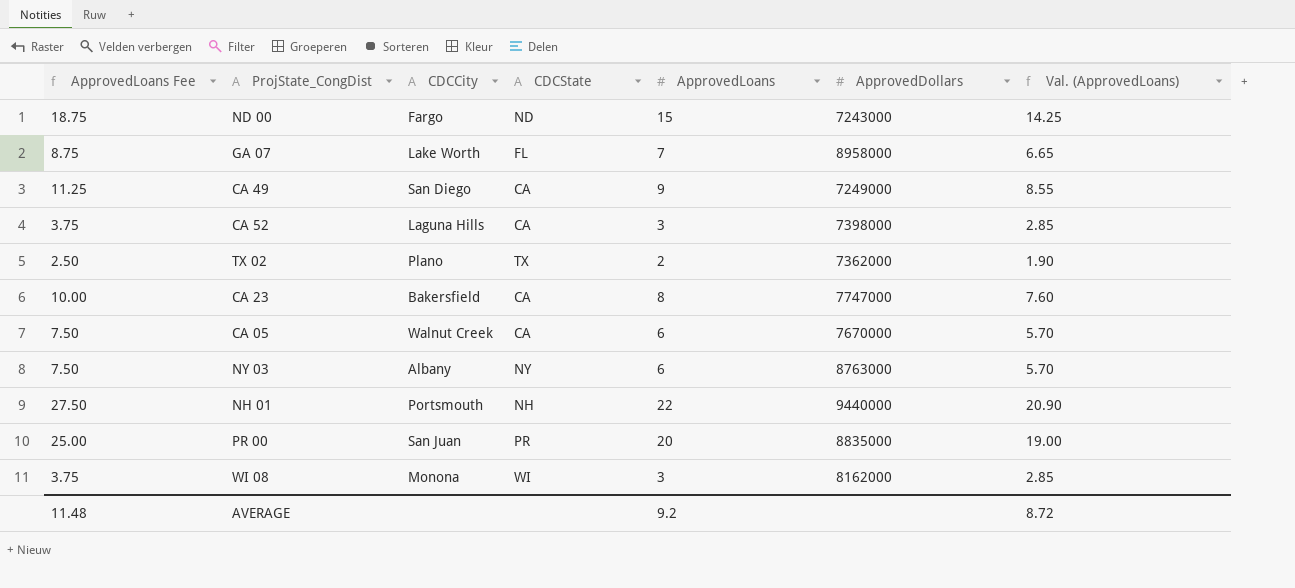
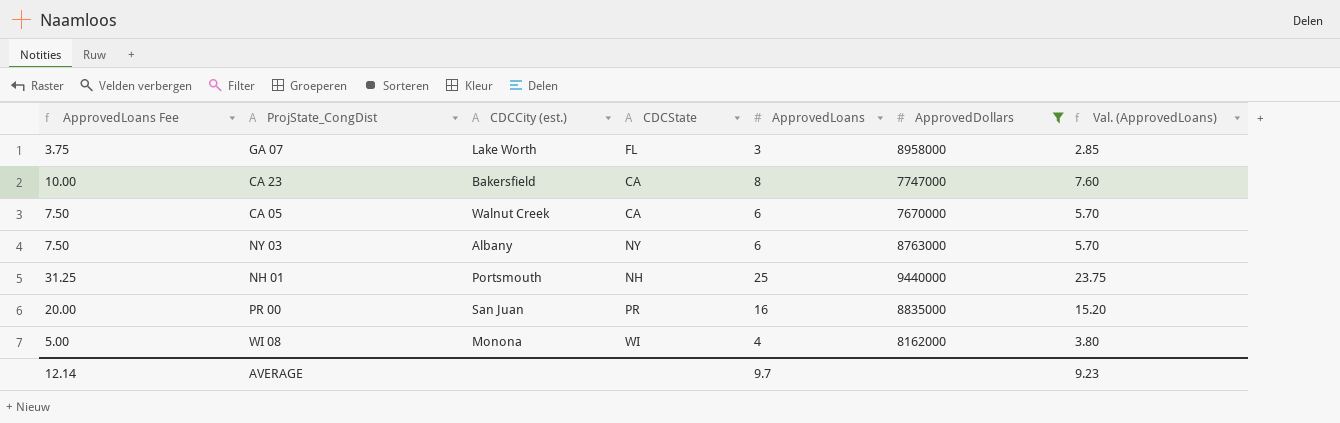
filter: none -> ApprovedDollars >= 7670000
column name: CDCCity -> CDCCity (est.)
GA 07 | ApprovedLoans Fee: 8.75 -> 3.75
GA 07 | ApprovedLoans: 7 -> 3
GA 07 | Val. (ApprovedLoans): 6.65 -> 2.85
NH 01 | ApprovedLoans Fee: 27.50 -> 31.25
NH 01 | ApprovedLoans: 22 -> 25
NH 01 | Val. (ApprovedLoans): 20.90 -> 23.75
PR 00 | ApprovedLoans Fee: 25.00 -> 20.00
PR 00 | ApprovedLoans: 20 -> 16
PR 00 | Val. (ApprovedLoans): 19.00 -> 15.20
WI 08 | ApprovedLoans Fee: 3.75 -> 5.00
WI 08 | ApprovedLoans: 3 -> 4
WI 08 | Val. (ApprovedLoans): 2.85 -> 3.80
AVERAGE | ApprovedLoans Fee: 11.48 -> 12.14
AVERAGE | ApprovedLoans: 9.2 -> 9.7
AVERAGE | Val. (ApprovedLoans): 8.72 -> 9.23

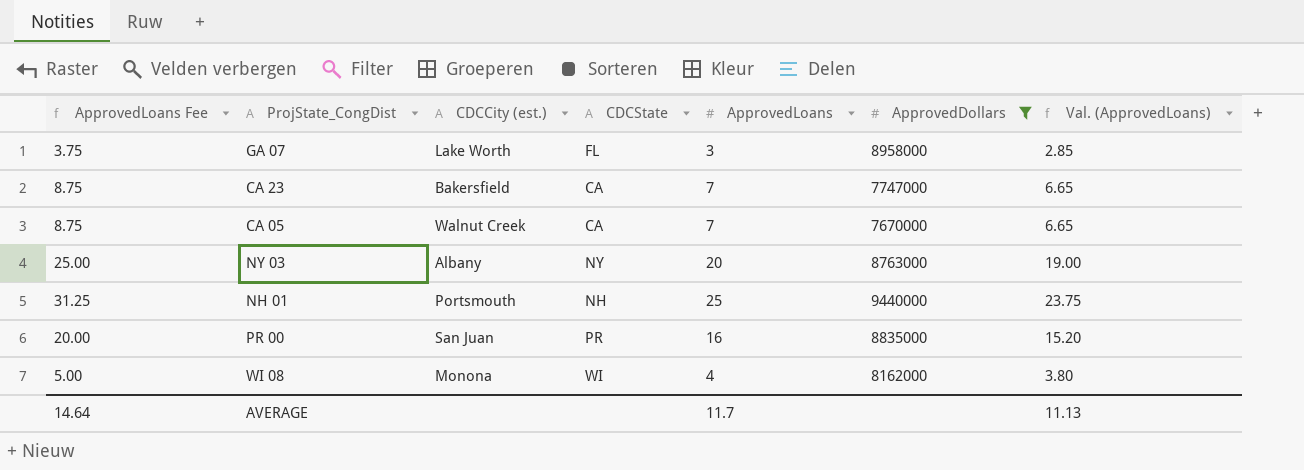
CA 23 | ApprovedLoans Fee: 10.00 -> 8.75
CA 23 | ApprovedLoans: 8 -> 7
CA 23 | Val. (ApprovedLoans): 7.60 -> 6.65
CA 05 | ApprovedLoans Fee: 7.50 -> 8.75
CA 05 | ApprovedLoans: 6 -> 7
CA 05 | Val. (ApprovedLoans): 5.70 -> 6.65
NY 03 | ApprovedLoans Fee: 7.50 -> 25.00
NY 03 | ApprovedLoans: 6 -> 20
NY 03 | Val. (ApprovedLoans): 5.70 -> 19.00
AVERAGE | ApprovedLoans Fee: 12.14 -> 14.64
AVERAGE | ApprovedLoans: 9.7 -> 11.7
AVERAGE | Val. (ApprovedLoans): 9.23 -> 11.13

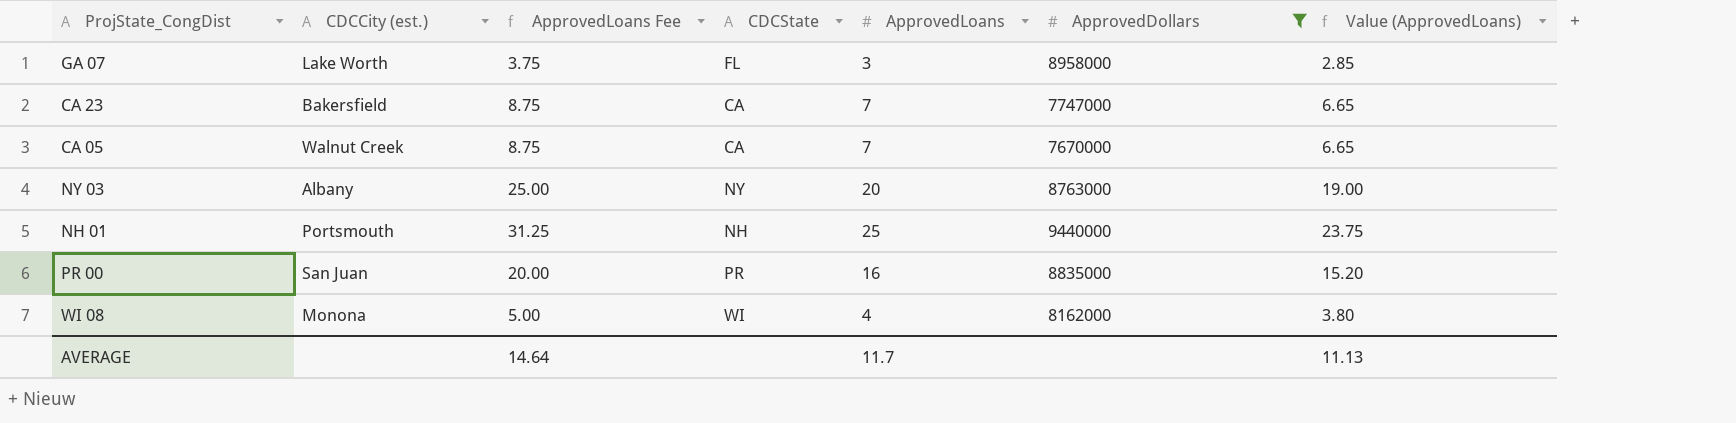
column ApprovedLoans Fee | position: 1 -> 3
column name: Val. (ApprovedLoans) -> Value (ApprovedLoans)

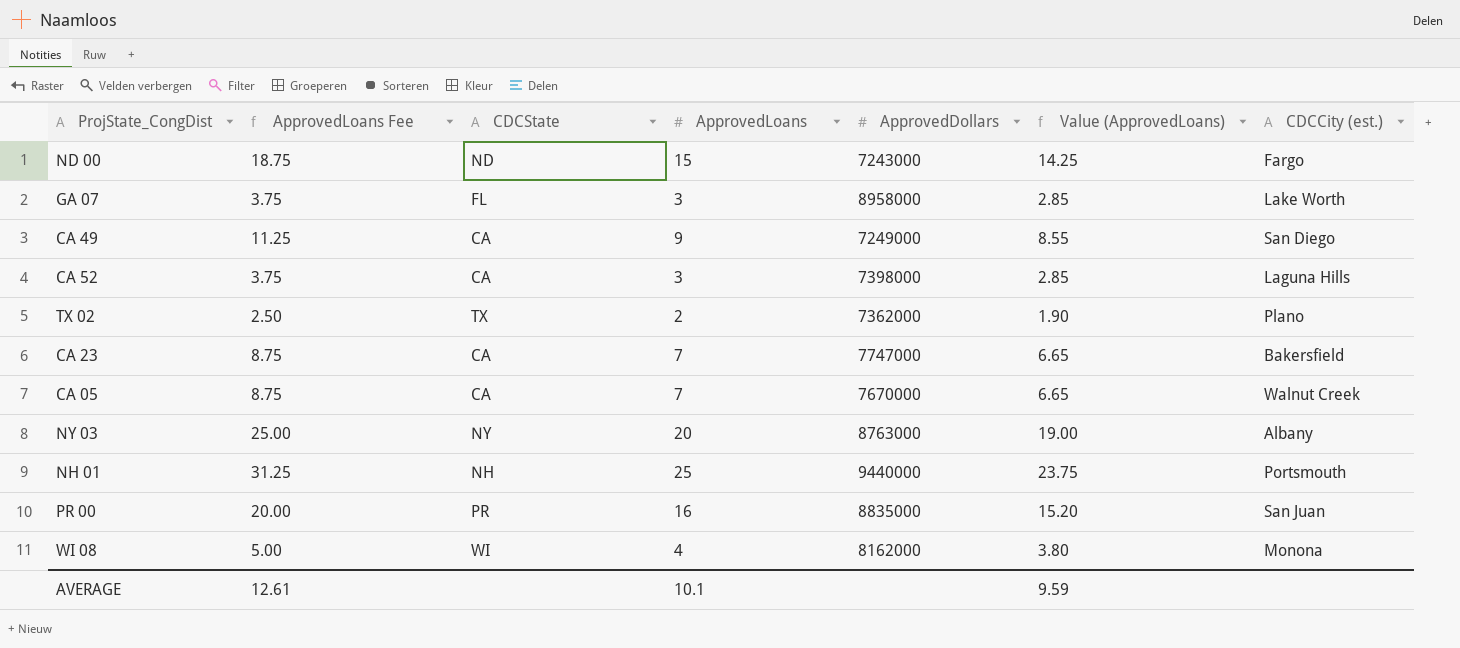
filter: ApprovedDollars >= 7670000 -> none
column CDCCity (est.) | position: 2 -> 7
AVERAGE | ApprovedLoans Fee: 14.64 -> 12.61
AVERAGE | ApprovedLoans: 11.7 -> 10.1
AVERAGE | Value (ApprovedLoans): 11.13 -> 9.59

